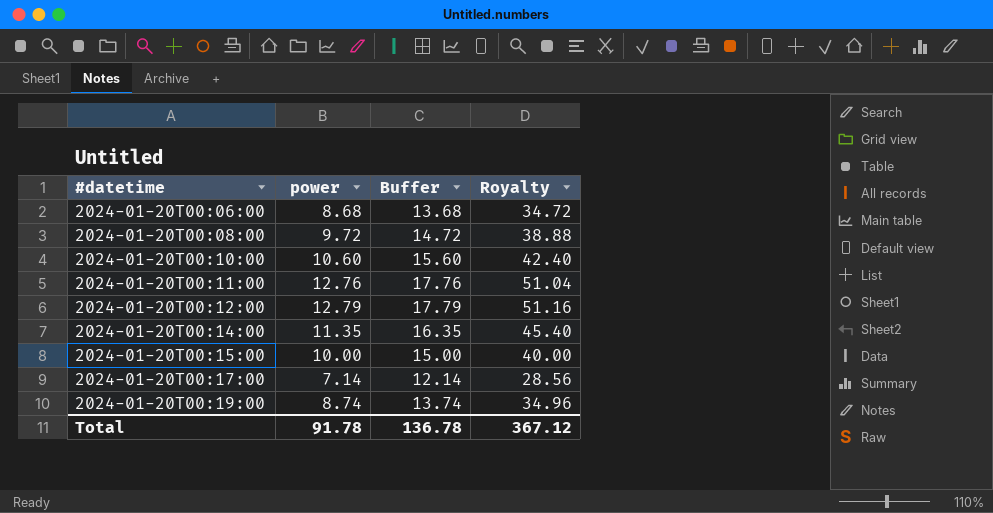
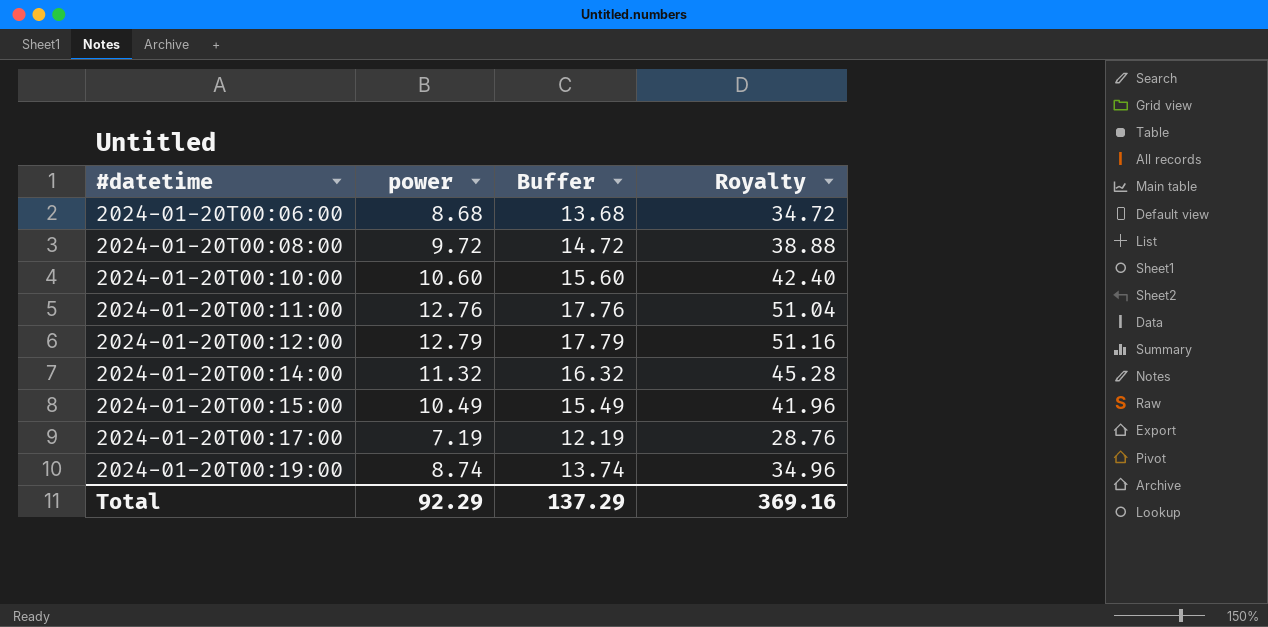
2024-01-20T00:14:00 | power: 11.35 -> 11.32
2024-01-20T00:14:00 | Buffer: 16.35 -> 16.32
2024-01-20T00:14:00 | Royalty: 45.40 -> 45.28
2024-01-20T00:15:00 | power: 10.00 -> 10.49
2024-01-20T00:15:00 | Buffer: 15.00 -> 15.49
2024-01-20T00:15:00 | Royalty: 40.00 -> 41.96
2024-01-20T00:17:00 | power: 7.14 -> 7.19
2024-01-20T00:17:00 | Buffer: 12.14 -> 12.19
2024-01-20T00:17:00 | Royalty: 28.56 -> 28.76
Total | power: 91.78 -> 92.29
Total | Buffer: 136.78 -> 137.29
Total | Royalty: 367.12 -> 369.16

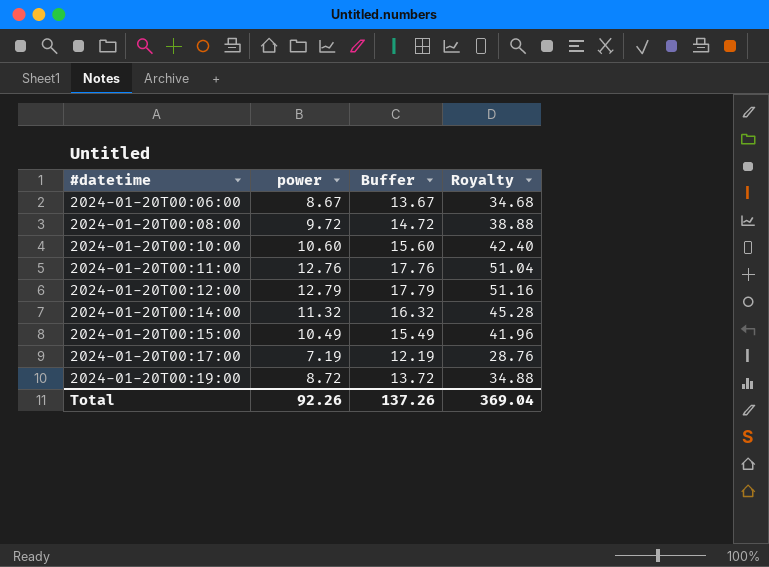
2024-01-20T00:06:00 | power: 8.68 -> 8.67
2024-01-20T00:06:00 | Buffer: 13.68 -> 13.67
2024-01-20T00:06:00 | Royalty: 34.72 -> 34.68
2024-01-20T00:19:00 | power: 8.74 -> 8.72
2024-01-20T00:19:00 | Buffer: 13.74 -> 13.72
2024-01-20T00:19:00 | Royalty: 34.96 -> 34.88
Total | power: 92.29 -> 92.26
Total | Buffer: 137.29 -> 137.26
Total | Royalty: 369.16 -> 369.04

